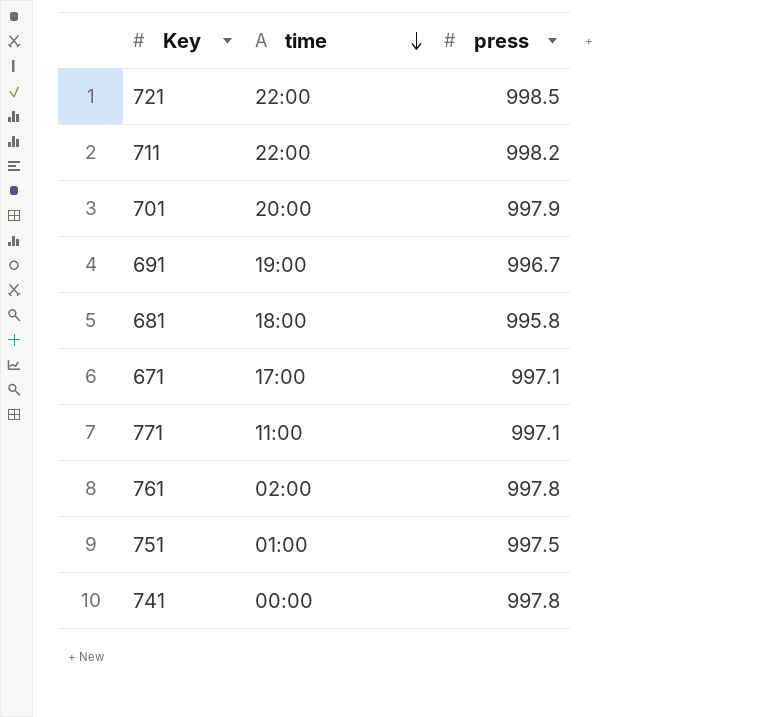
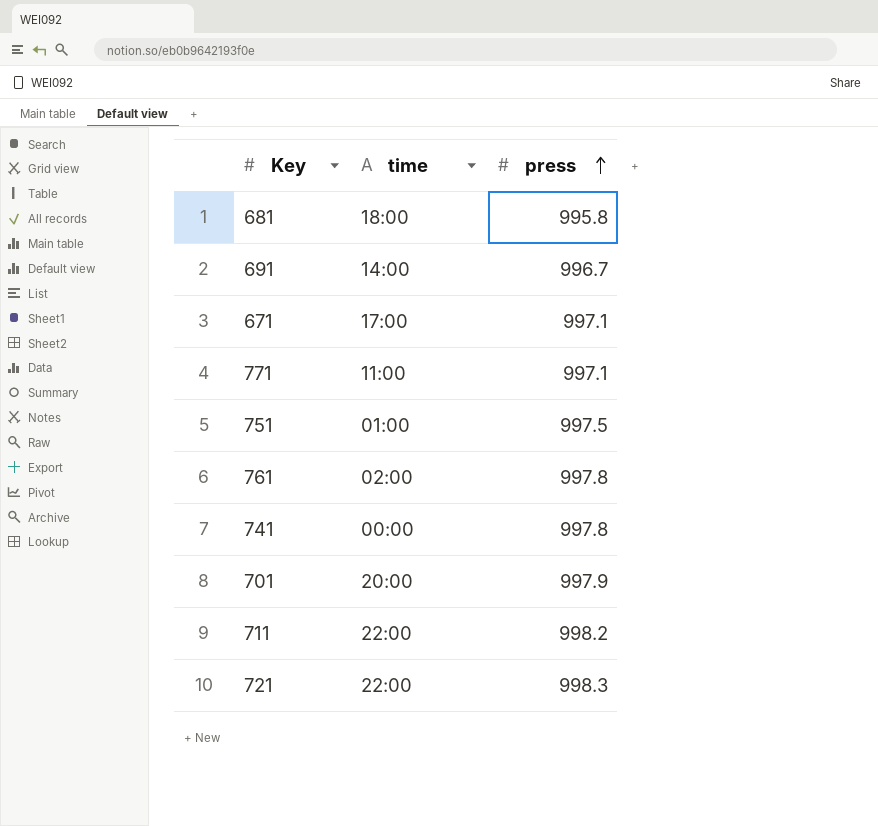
row order: time descending -> press ascending
691 | time: 19:00 -> 14:00
721 | press: 998.5 -> 998.3

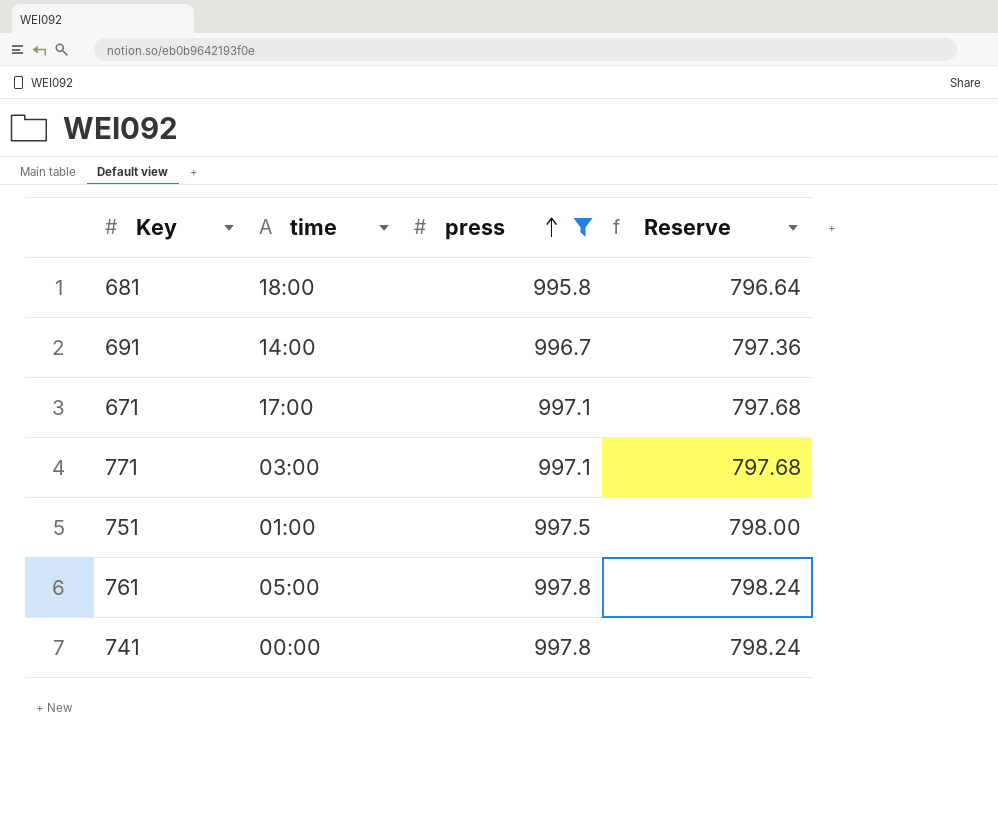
filter: none -> press <= 997.8
column Reserve | formula: none -> [press] * 0.8
771 | time: 11:00 -> 03:00
761 | time: 02:00 -> 05:00

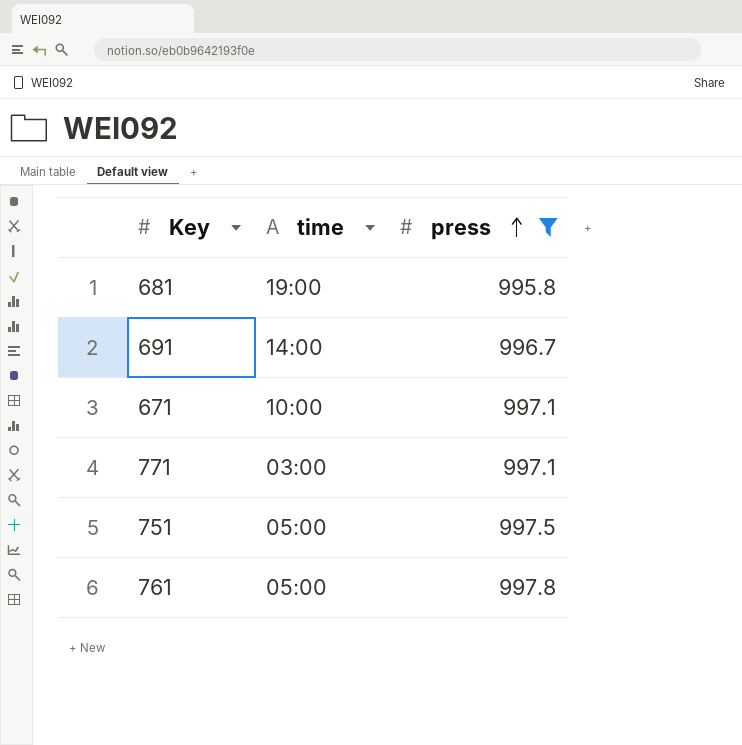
column Reserve | formula: [press] * 0.8 -> none
row 741: 00:00 | 997.8 | 798.24 -> none
681 | time: 18:00 -> 19:00
671 | time: 17:00 -> 10:00
751 | time: 01:00 -> 05:00

